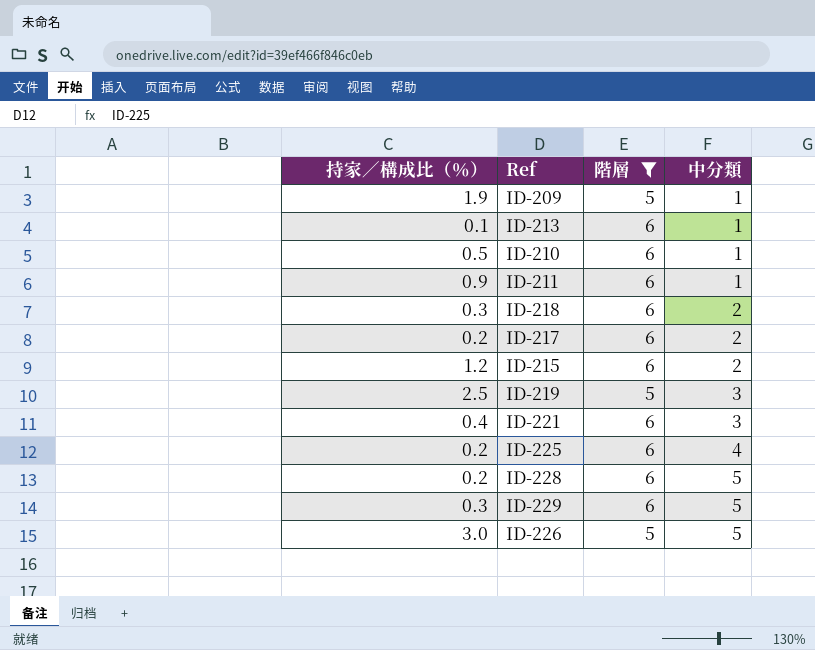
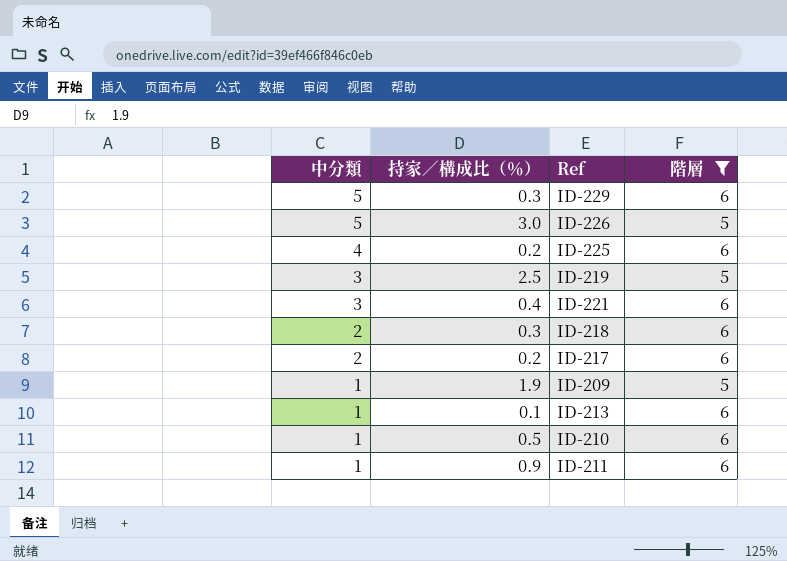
row order: 中分類 ascending -> 中分類 descending
column 中分類 | position: 4 -> 1
row ID-215: 1.2 | 6 | 2 -> none
row ID-228: 0.2 | 6 | 5 -> none

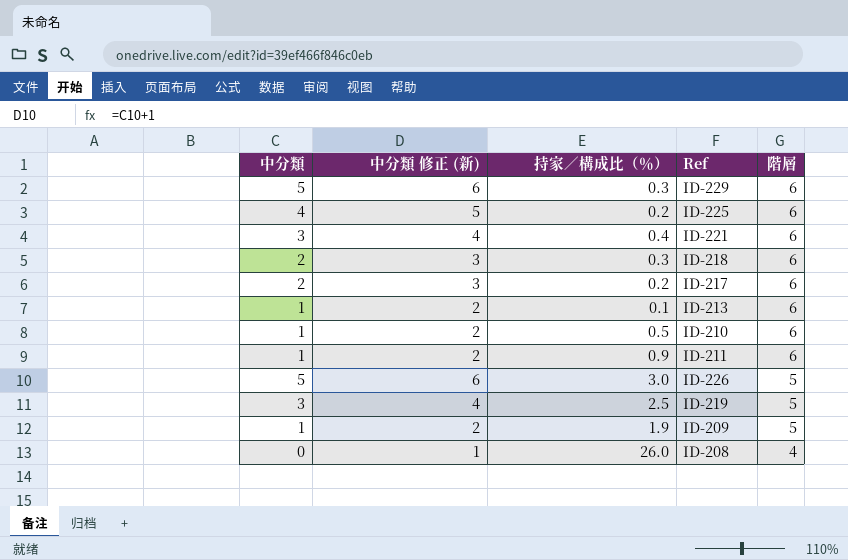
filter: 階層 != 4 -> none
row order: 中分類 descending -> 階層 descending
column 中分類 修正 (新) | formula: none -> [中分類] + 1

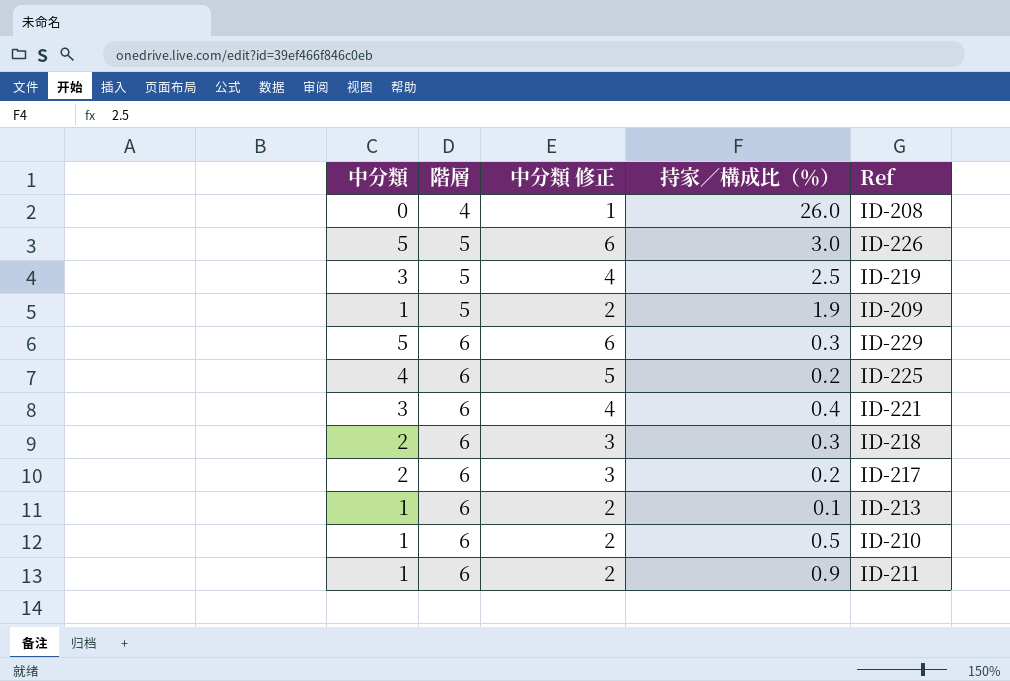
row order: 階層 descending -> 階層 ascending
column 階層 | position: 5 -> 2
column name: 中分類 修正 (新) -> 中分類 修正

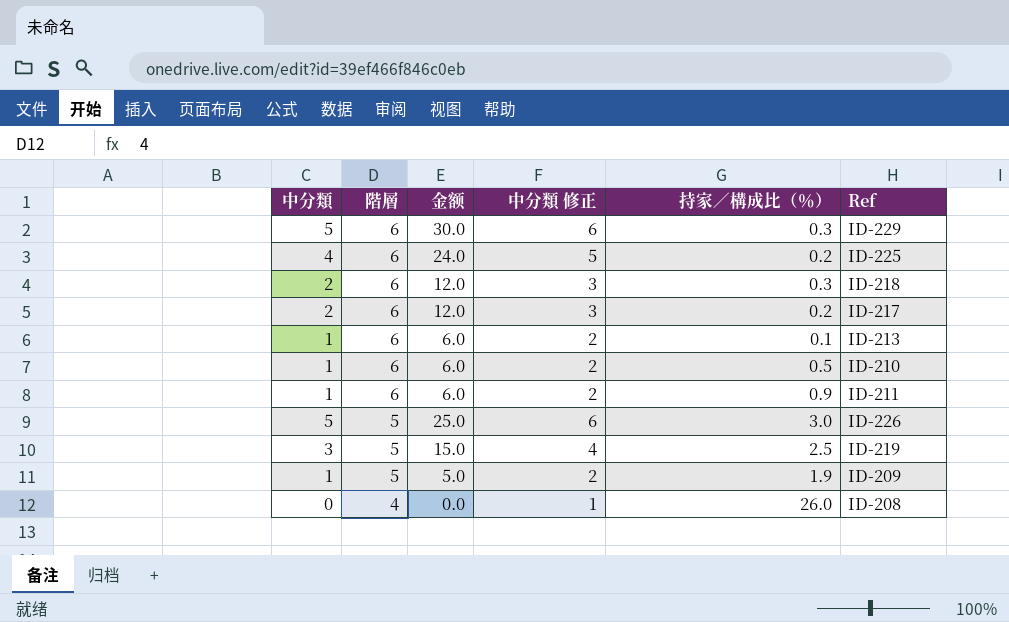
row order: 階層 ascending -> 階層 descending
column 金额 | formula: none -> [中分類] * [階層]
row ID-221: 3 | 6 | 4 | 0.4 -> none

